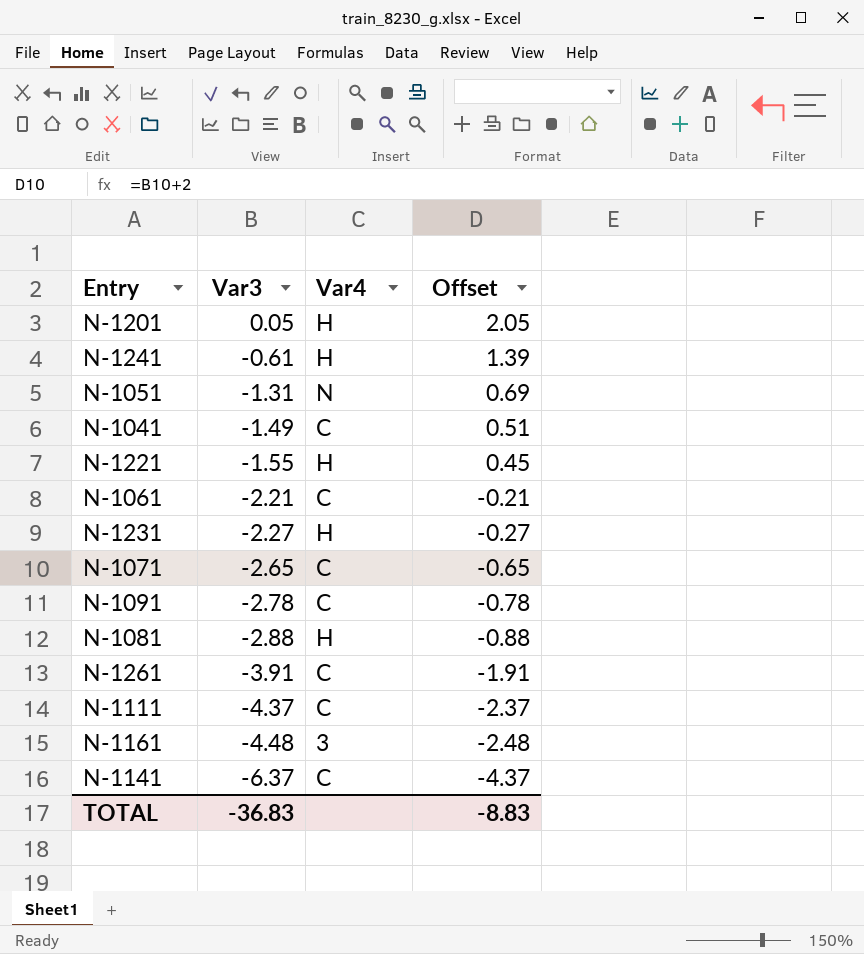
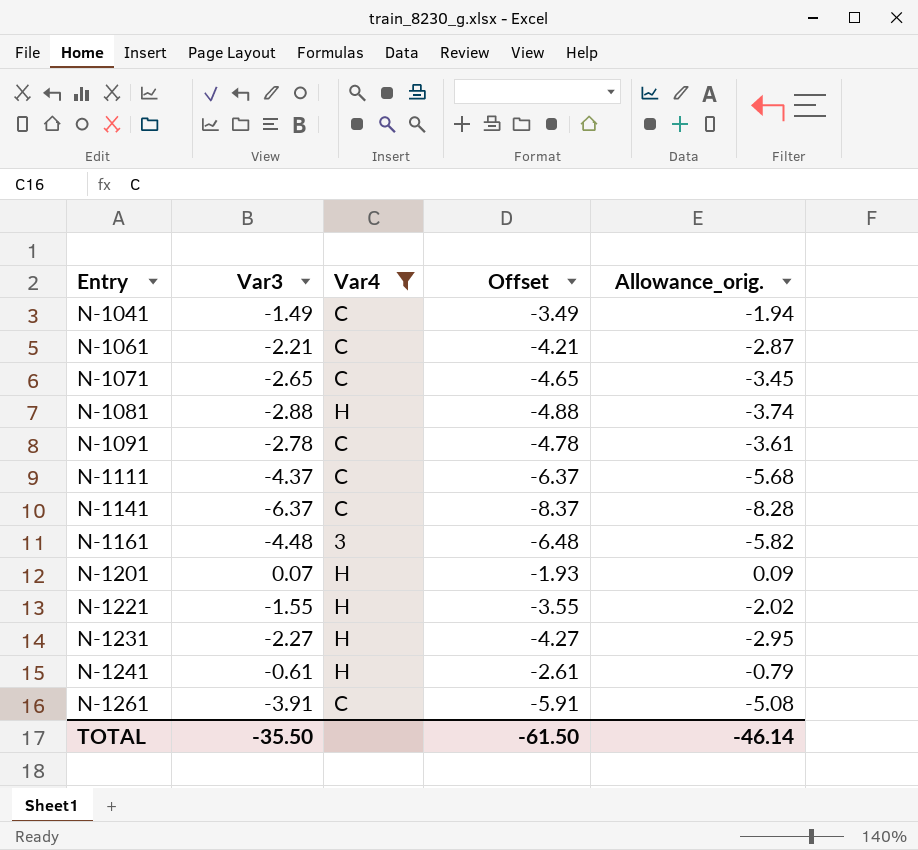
filter: none -> Var4 != N
row order: Var3 descending -> Entry ascending
column Offset | formula: [Var3] + 2 -> [Var3] - 2
column Allowance_orig. | formula: none -> [Var3] * 1.3
N-1201 | Var3: 0.05 -> 0.07
TOTAL | Var3: -36.83 -> -35.50
TOTAL | Offset: -8.83 -> -61.50

